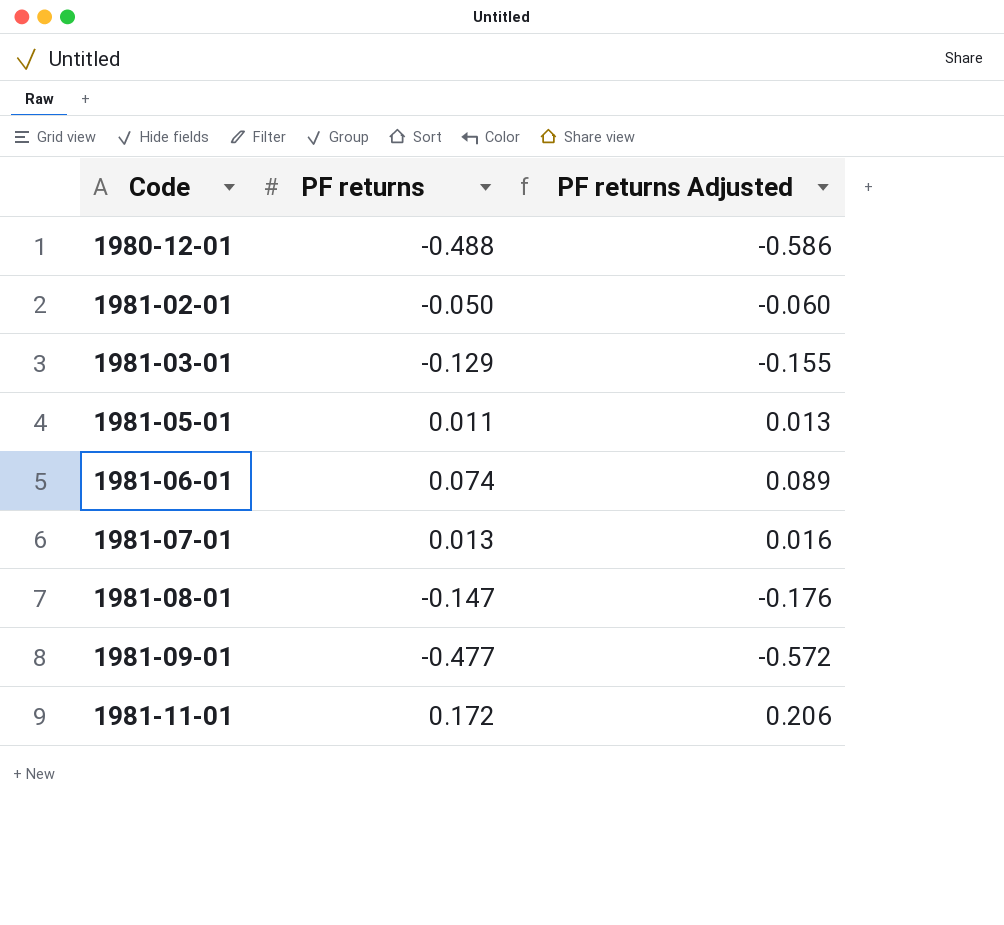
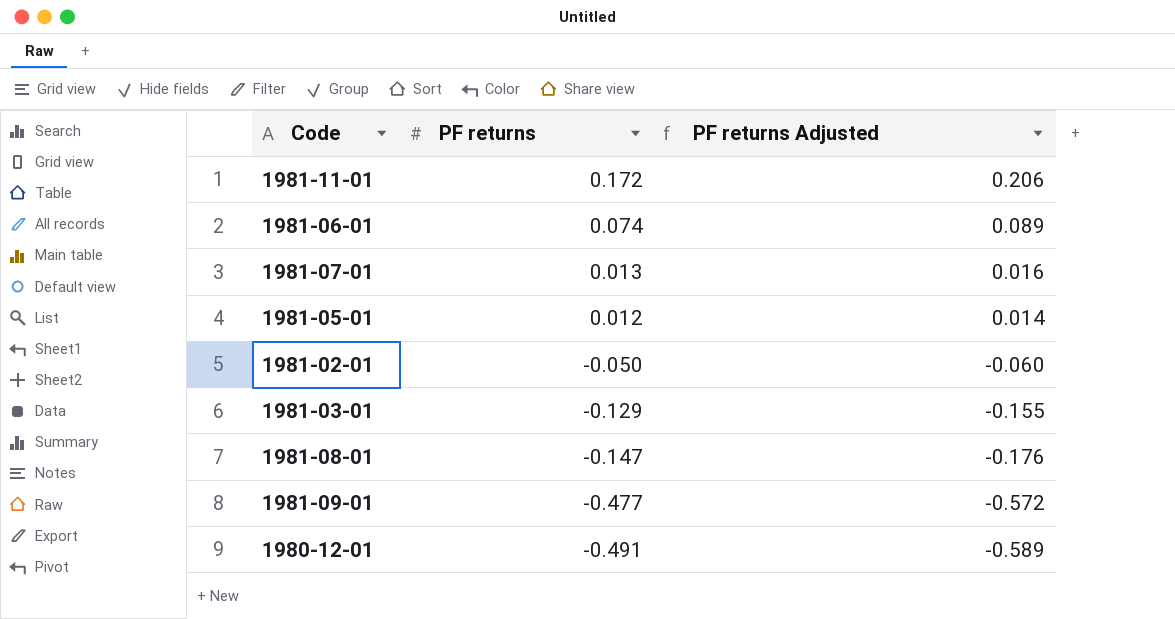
row order: Code ascending -> PF returns descending
1981-05-01 | PF returns: 0.011 -> 0.012
1981-05-01 | PF returns Adjusted: 0.013 -> 0.014
1980-12-01 | PF returns: -0.488 -> -0.491
1980-12-01 | PF returns Adjusted: -0.586 -> -0.589

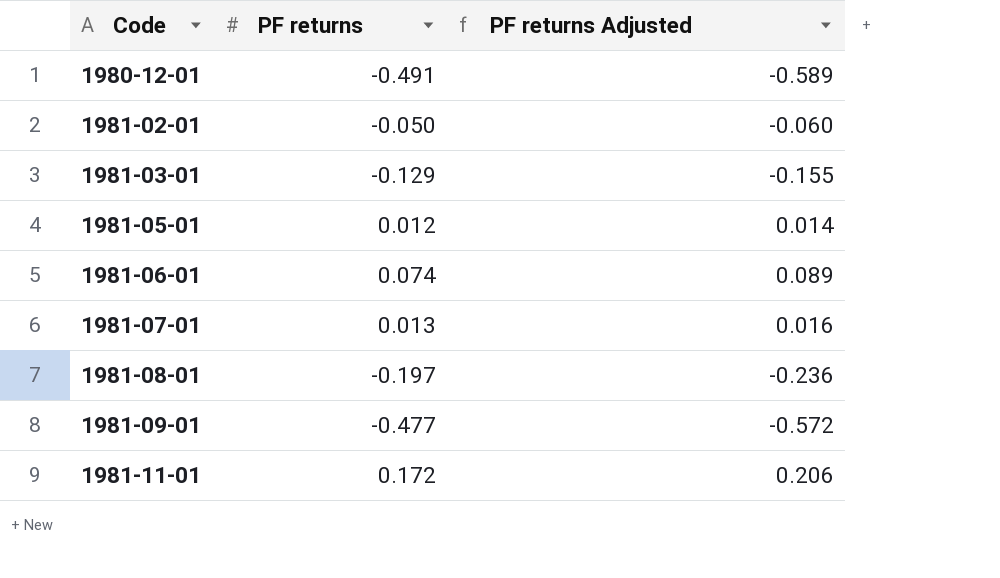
row order: PF returns descending -> Code ascending
1981-08-01 | PF returns: -0.147 -> -0.197
1981-08-01 | PF returns Adjusted: -0.176 -> -0.236

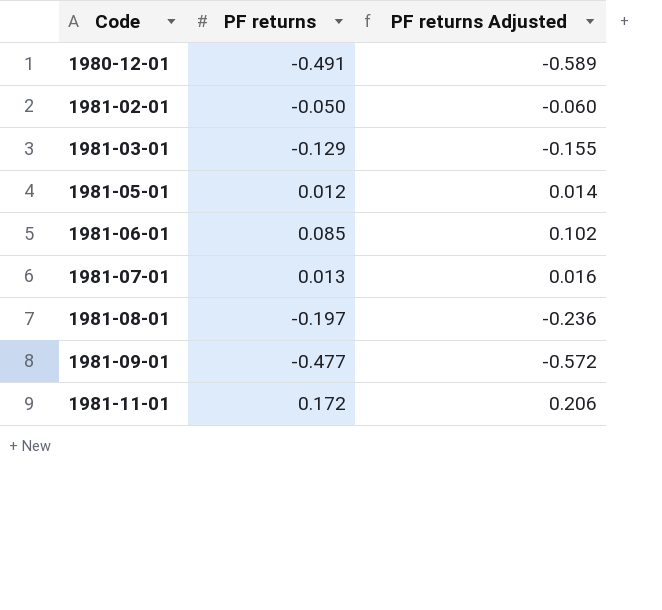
1981-06-01 | PF returns: 0.074 -> 0.085
1981-06-01 | PF returns Adjusted: 0.089 -> 0.102

